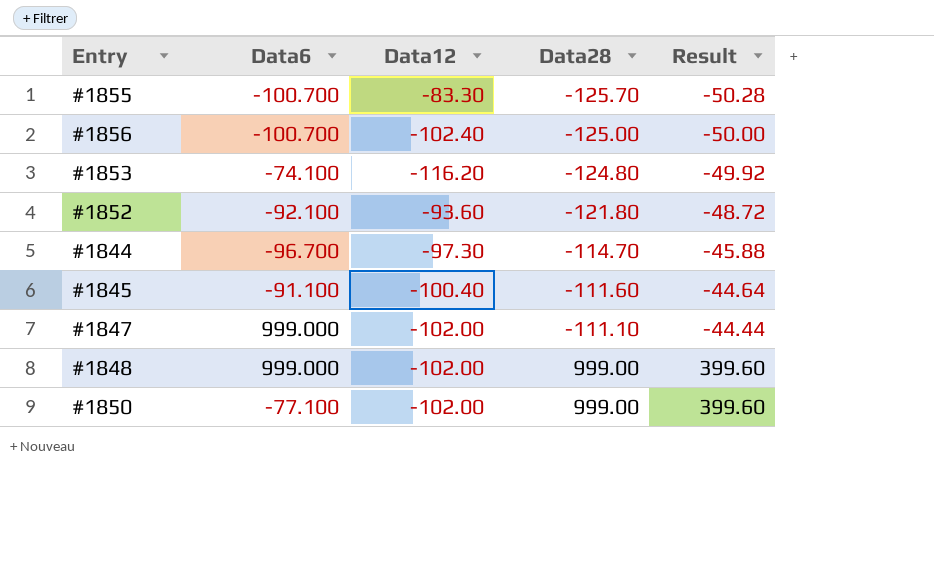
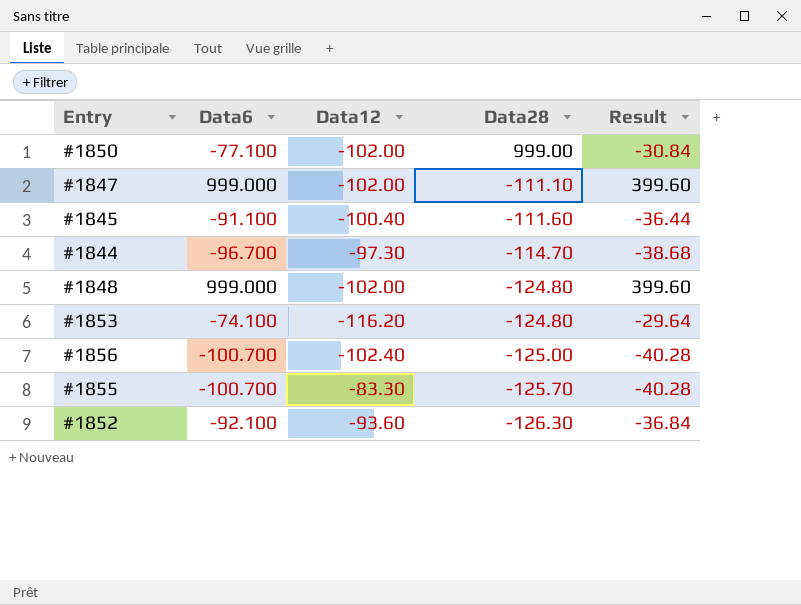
row order: Data28 ascending -> Data28 descending
column Result | formula: [Data28] * 0.4 -> [Data6] * 0.4
#1848 | Data28: 999.00 -> -124.80
#1852 | Data28: -121.80 -> -126.30

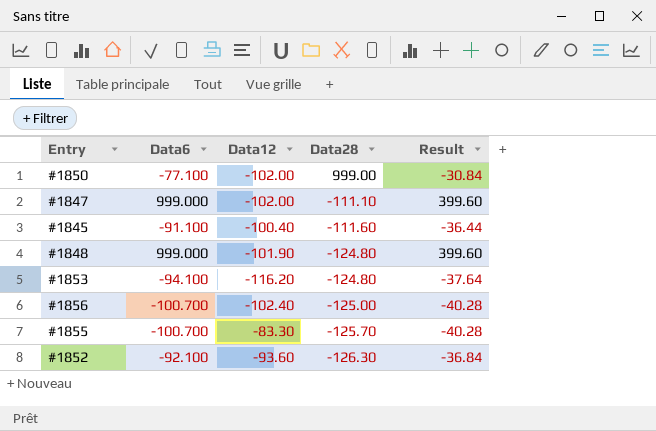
row #1844: -96.700 | -97.30 | -114.70 | -38.68 -> none
#1848 | Data12: -102.00 -> -101.90
#1853 | Data6: -74.100 -> -94.100
#1853 | Result: -29.64 -> -37.64

